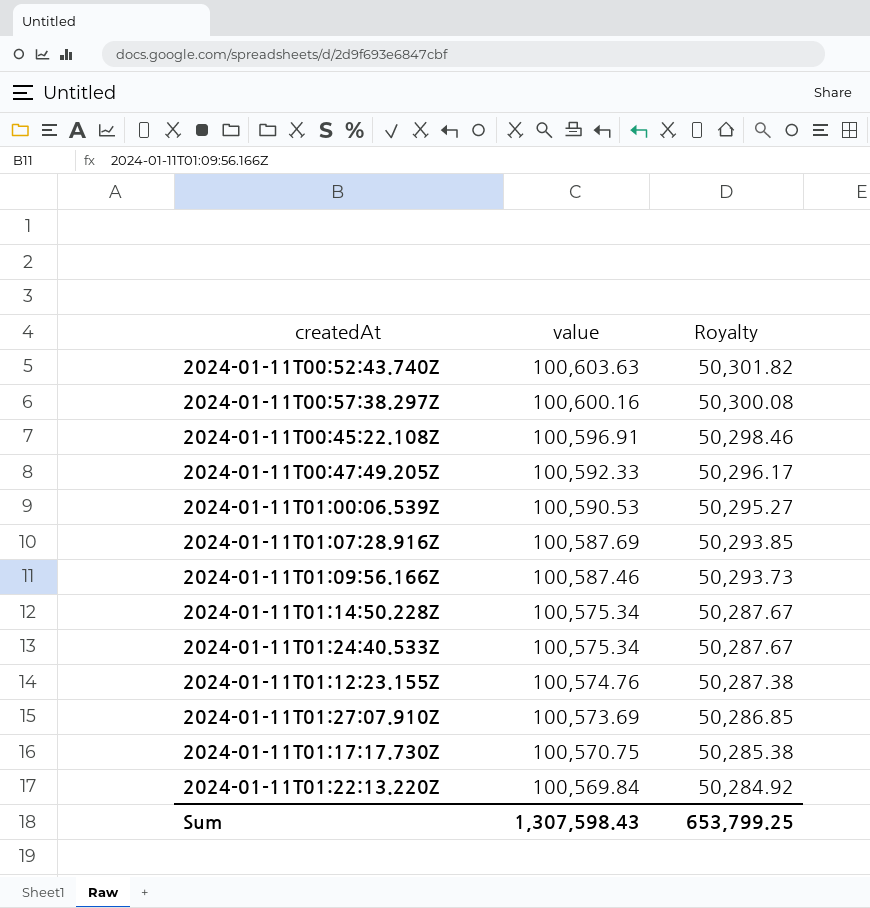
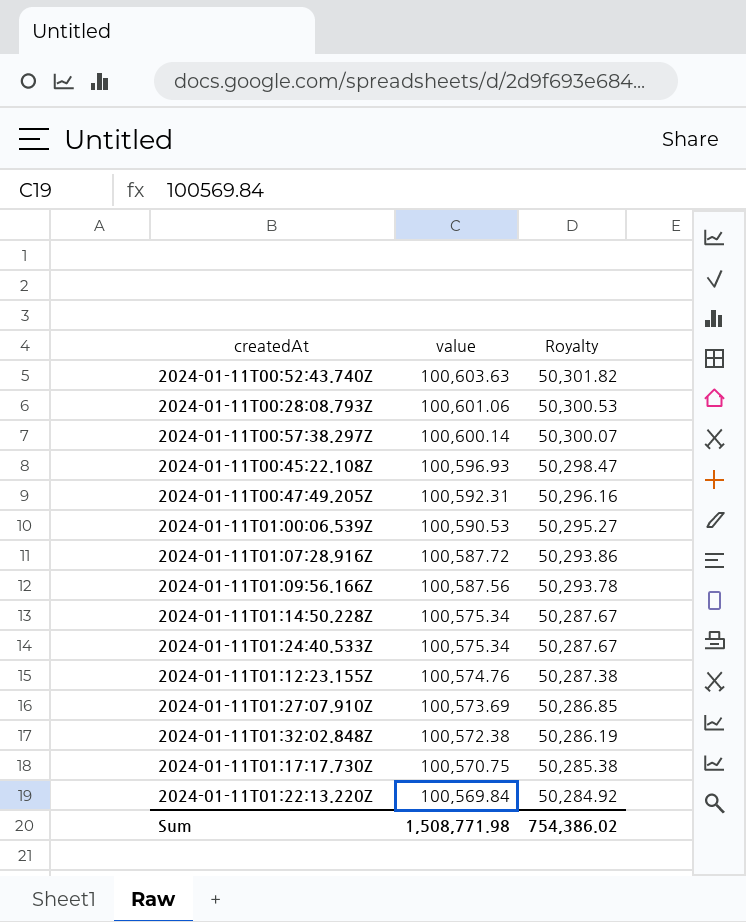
row 2024-01-11T00:28:08.793Z: none -> 100,601.06 | 50,300.53
2024-01-11T00:57:38.297Z | value: 100,600.16 -> 100,600.14
2024-01-11T00:57:38.297Z | Royalty: 50,300.08 -> 50,300.07
2024-01-11T00:45:22.108Z | value: 100,596.91 -> 100,596.93
2024-01-11T00:45:22.108Z | Royalty: 50,298.46 -> 50,298.47
2024-01-11T00:47:49.205Z | value: 100,592.33 -> 100,592.31
2024-01-11T00:47:49.205Z | Royalty: 50,296.17 -> 50,296.16
2024-01-11T01:07:28.916Z | value: 100,587.69 -> 100,587.72
2024-01-11T01:07:28.916Z | Royalty: 50,293.85 -> 50,293.86
2024-01-11T01:09:56.166Z | value: 100,587.46 -> 100,587.56
2024-01-11T01:09:56.166Z | Royalty: 50,293.73 -> 50,293.78
row 2024-01-11T01:32:02.848Z: none -> 100,572.38 | 50,286.19
Sum | value: 1,307,598.43 -> 1,508,771.98
Sum | Royalty: 653,799.25 -> 754,386.02

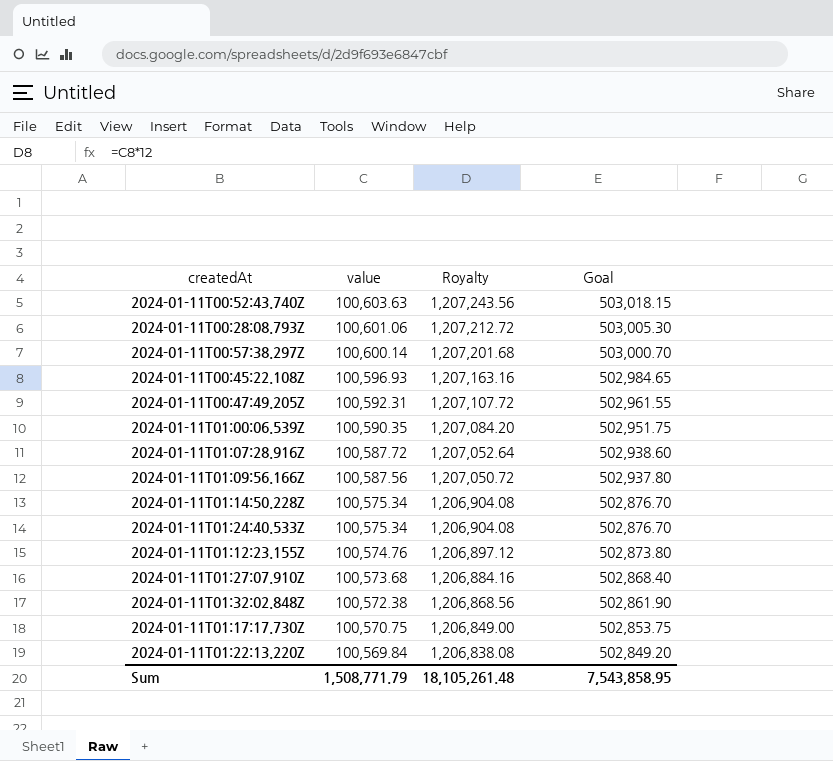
column Royalty | formula: [value] * 0.5 -> [value] * 12
column Goal | formula: none -> [value] * 5
2024-01-11T01:00:06.539Z | value: 100,590.53 -> 100,590.35
2024-01-11T01:27:07.910Z | value: 100,573.69 -> 100,573.68
Sum | value: 1,508,771.98 -> 1,508,771.79
Sum | Royalty: 754,386.02 -> 18,105,261.48

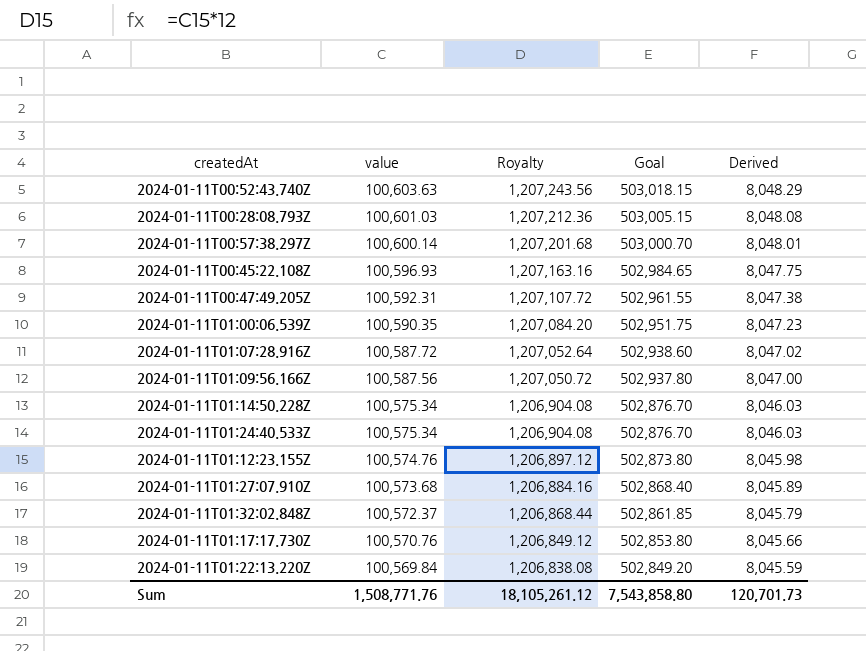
column Derived | formula: none -> [value] * 0.08
2024-01-11T00:28:08.793Z | value: 100,601.06 -> 100,601.03
2024-01-11T00:28:08.793Z | Royalty: 1,207,212.72 -> 1,207,212.36
2024-01-11T00:28:08.793Z | Goal: 503,005.30 -> 503,005.15
2024-01-11T01:32:02.848Z | value: 100,572.38 -> 100,572.37
2024-01-11T01:32:02.848Z | Royalty: 1,206,868.56 -> 1,206,868.44
2024-01-11T01:32:02.848Z | Goal: 502,861.90 -> 502,861.85
2024-01-11T01:17:17.730Z | value: 100,570.75 -> 100,570.76
2024-01-11T01:17:17.730Z | Royalty: 1,206,849.00 -> 1,206,849.12
2024-01-11T01:17:17.730Z | Goal: 502,853.75 -> 502,853.80
Sum | value: 1,508,771.79 -> 1,508,771.76
Sum | Royalty: 18,105,261.48 -> 18,105,261.12
Sum | Goal: 7,543,858.95 -> 7,543,858.80

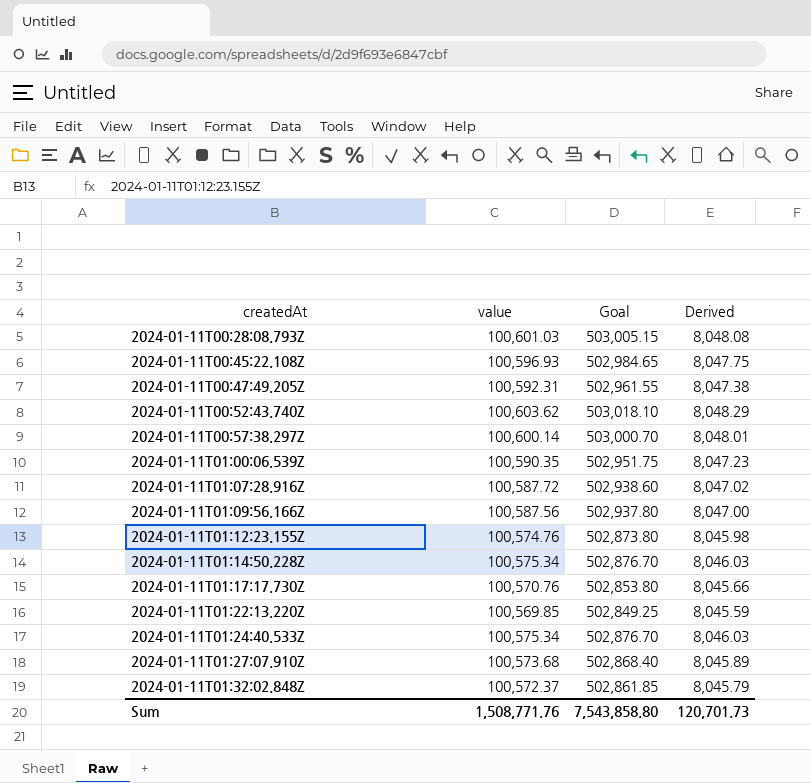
row order: value descending -> createdAt ascending
column Royalty | formula: [value] * 12 -> none
2024-01-11T00:52:43.740Z | value: 100,603.63 -> 100,603.62
2024-01-11T00:52:43.740Z | Goal: 503,018.15 -> 503,018.10
2024-01-11T01:22:13.220Z | value: 100,569.84 -> 100,569.85
2024-01-11T01:22:13.220Z | Goal: 502,849.20 -> 502,849.25

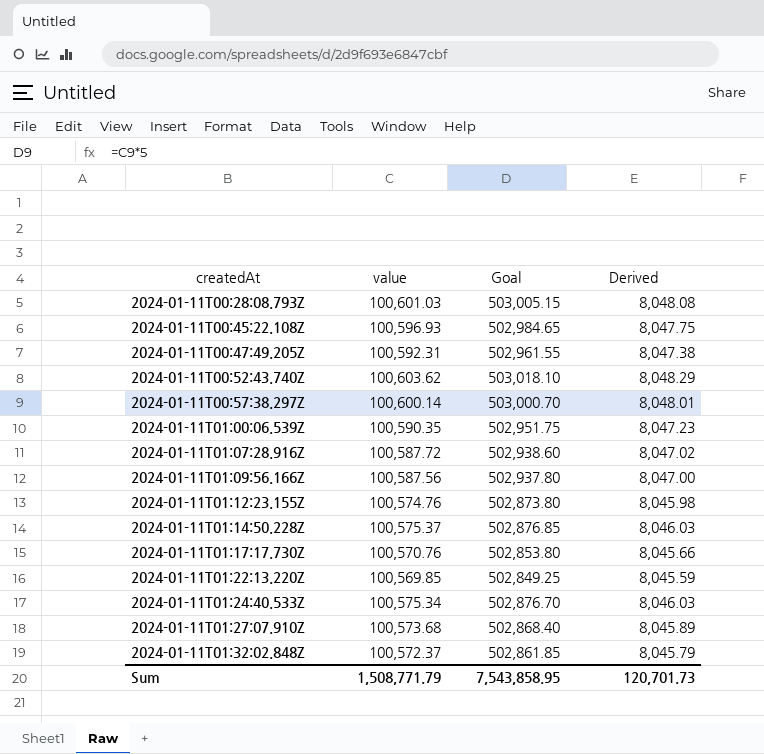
2024-01-11T01:14:50.228Z | value: 100,575.34 -> 100,575.37
2024-01-11T01:14:50.228Z | Goal: 502,876.70 -> 502,876.85
Sum | value: 1,508,771.76 -> 1,508,771.79
Sum | Goal: 7,543,858.80 -> 7,543,858.95

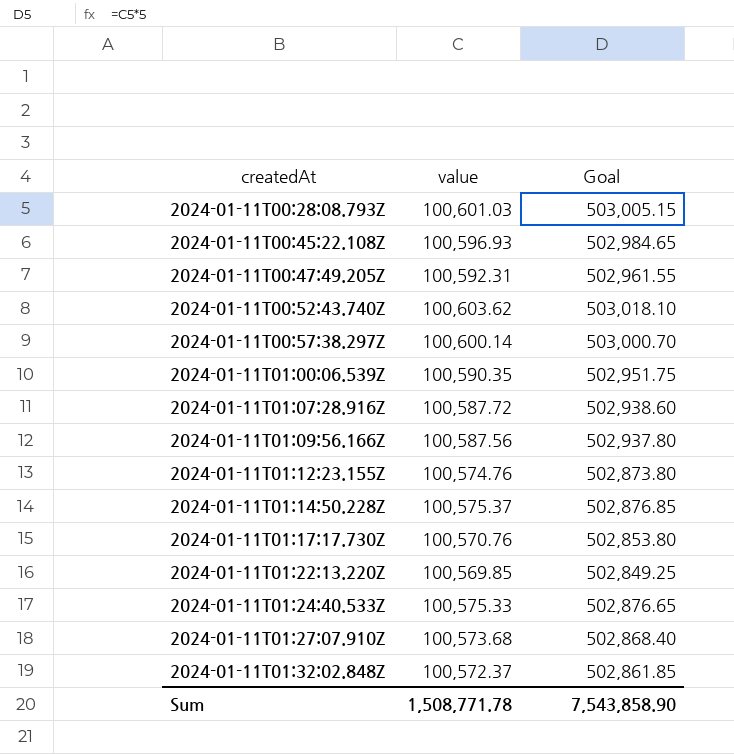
column Derived | formula: [value] * 0.08 -> none
2024-01-11T01:24:40.533Z | value: 100,575.34 -> 100,575.33
2024-01-11T01:24:40.533Z | Goal: 502,876.70 -> 502,876.65
Sum | value: 1,508,771.79 -> 1,508,771.78
Sum | Goal: 7,543,858.95 -> 7,543,858.90

